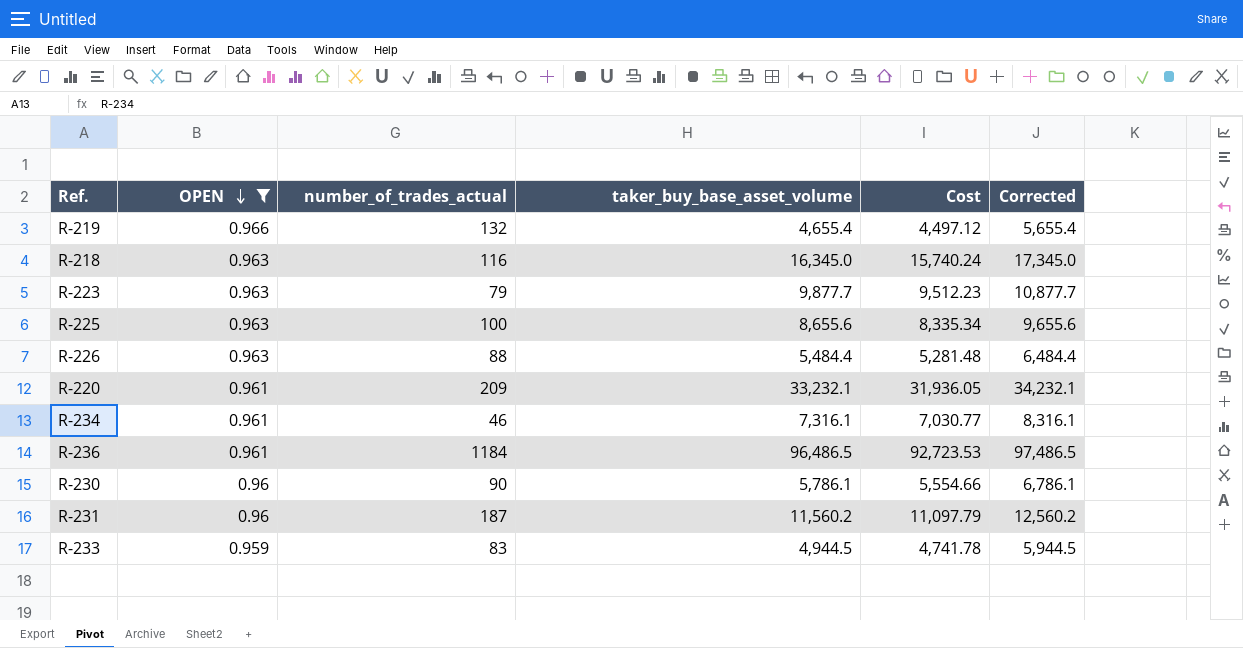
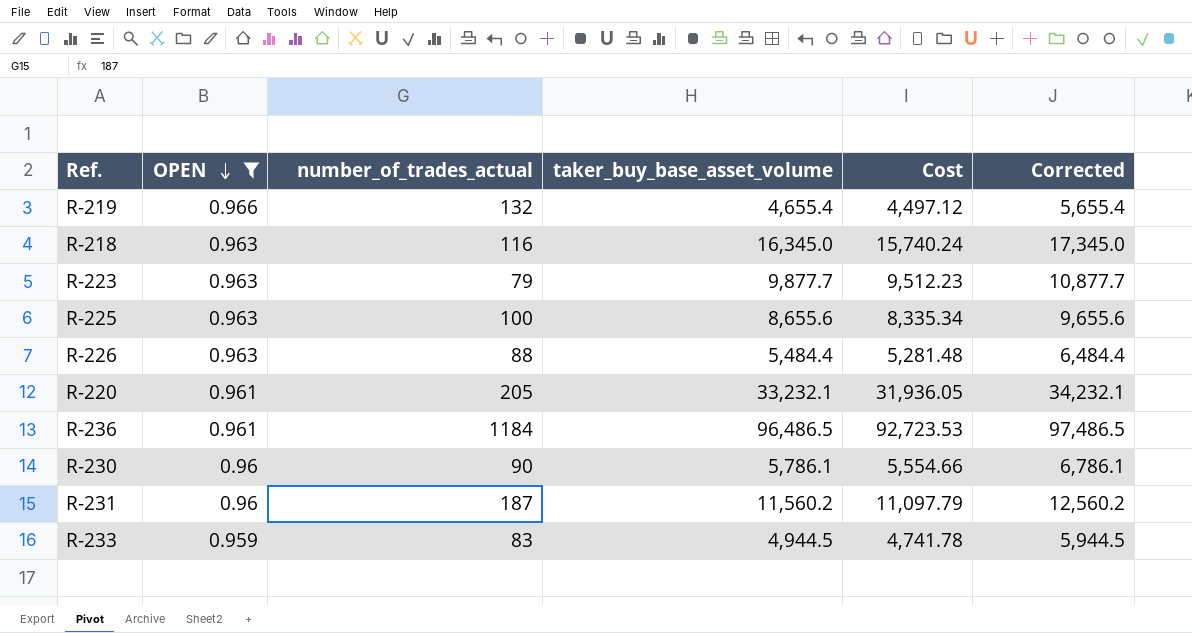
row R-234: 0.961 | 46 | 7,316.1 | 7,030.77 | 8,316.1 -> none
R-220 | number_of_trades_actual: 209 -> 205

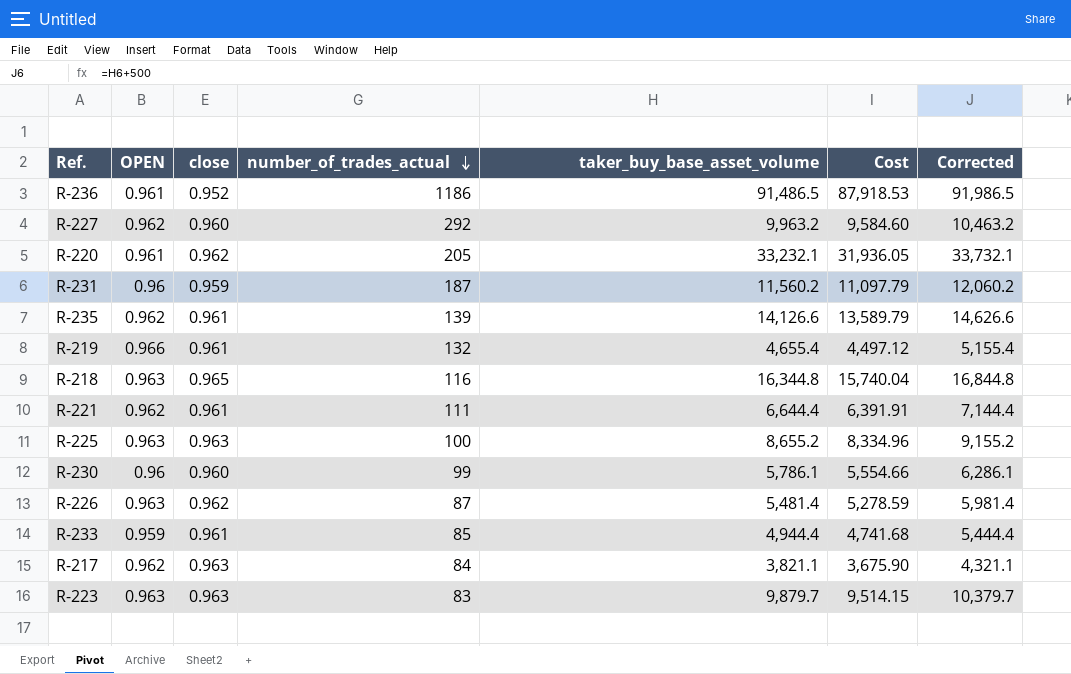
filter: OPEN != 0.962 -> none
row order: OPEN descending -> number_of_trades_actual descending
column close | position: none -> 3
column Corrected | formula: [taker_buy_base_asset_volume] + 1000 -> [taker_buy_base_asset_volume] + 500
R-236 | number_of_trades_actual: 1184 -> 1186
R-236 | taker_buy_base_asset_volume: 96,486.5 -> 91,486.5
R-236 | Cost: 92,723.53 -> 87,918.53
R-218 | taker_buy_base_asset_volume: 16,345.0 -> 16,344.8
R-218 | Cost: 15,740.24 -> 15,740.04
R-225 | taker_buy_base_asset_volume: 8,655.6 -> 8,655.2
R-225 | Cost: 8,335.34 -> 8,334.96
R-230 | number_of_trades_actual: 90 -> 99
R-226 | number_of_trades_actual: 88 -> 87
R-226 | taker_buy_base_asset_volume: 5,484.4 -> 5,481.4
R-226 | Cost: 5,281.48 -> 5,278.59
R-233 | number_of_trades_actual: 83 -> 85
R-233 | taker_buy_base_asset_volume: 4,944.5 -> 4,944.4
R-233 | Cost: 4,741.78 -> 4,741.68
R-223 | number_of_trades_actual: 79 -> 83
R-223 | taker_buy_base_asset_volume: 9,877.7 -> 9,879.7
R-223 | Cost: 9,512.23 -> 9,514.15

